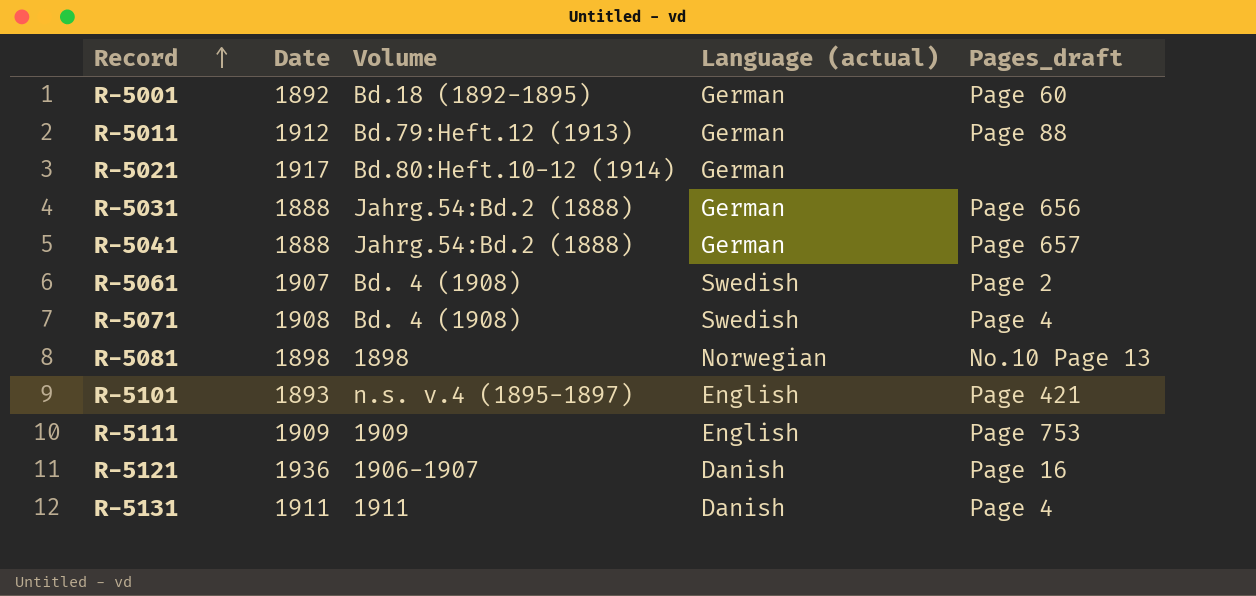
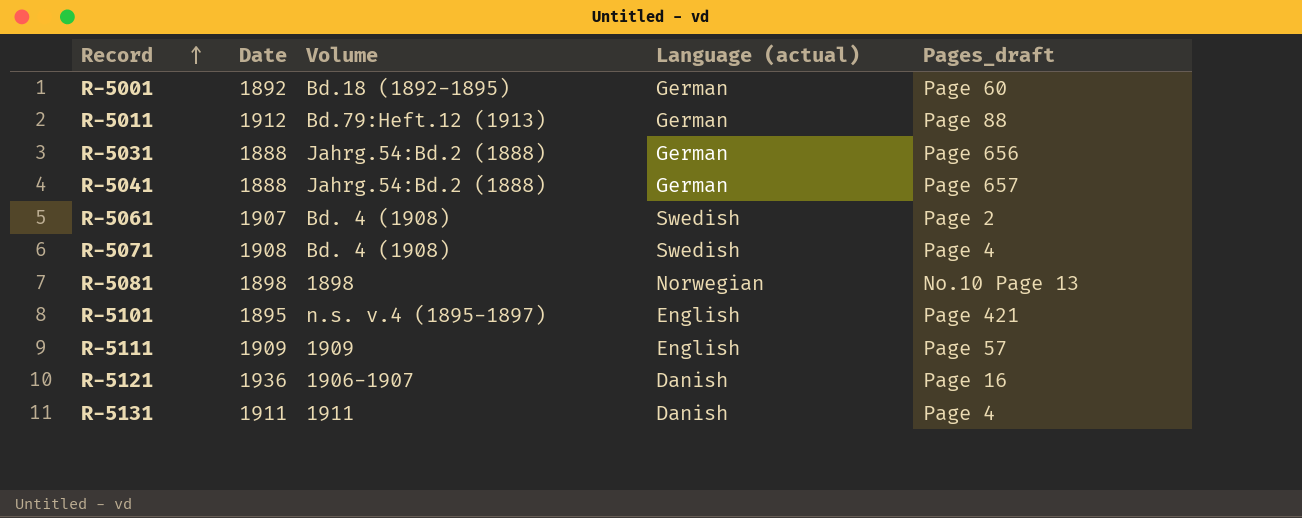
row R-5021: 1917 | Bd.80:Heft.10-12 (1914) | German | none -> none
R-5101 | Date: 1893 -> 1895
R-5111 | Pages_draft: Page 753 -> Page 57

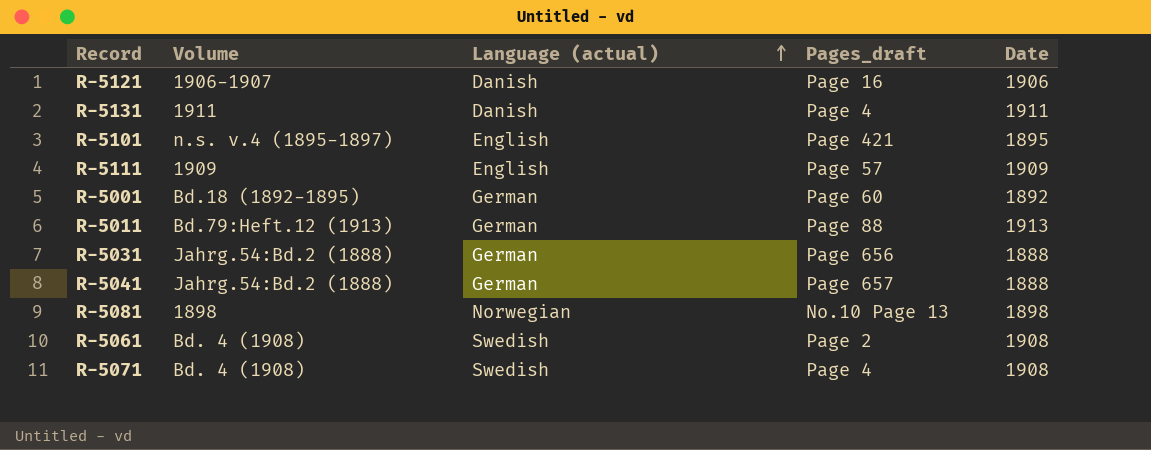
row order: Record ascending -> Language (actual) ascending
column Date | position: 2 -> 5
R-5121 | Date: 1936 -> 1906
R-5011 | Date: 1912 -> 1913
R-5061 | Date: 1907 -> 1908

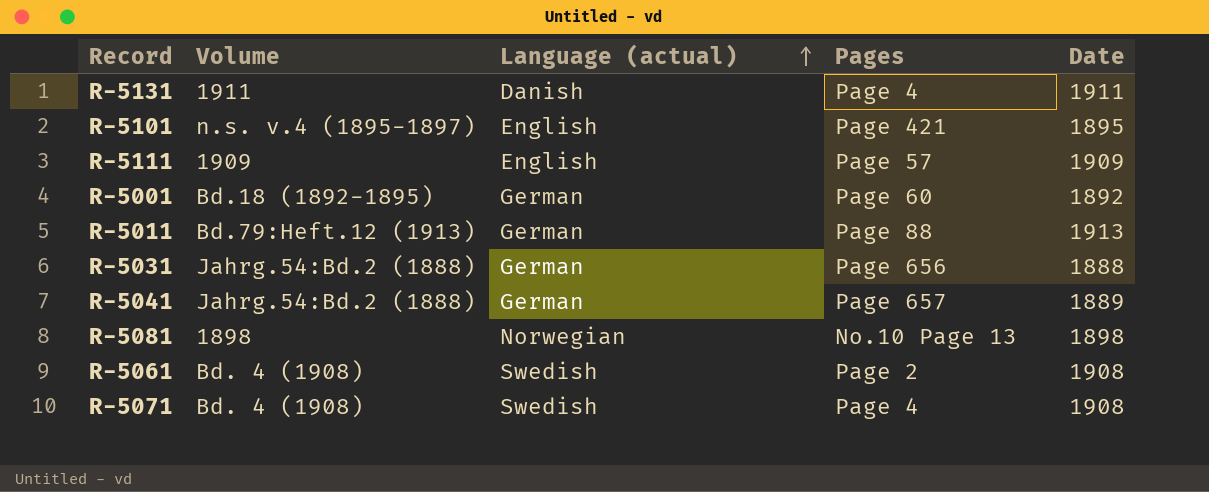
column name: Pages_draft -> Pages
row R-5121: 1906-1907 | Danish | Page 16 | 1906 -> none
R-5041 | Date: 1888 -> 1889

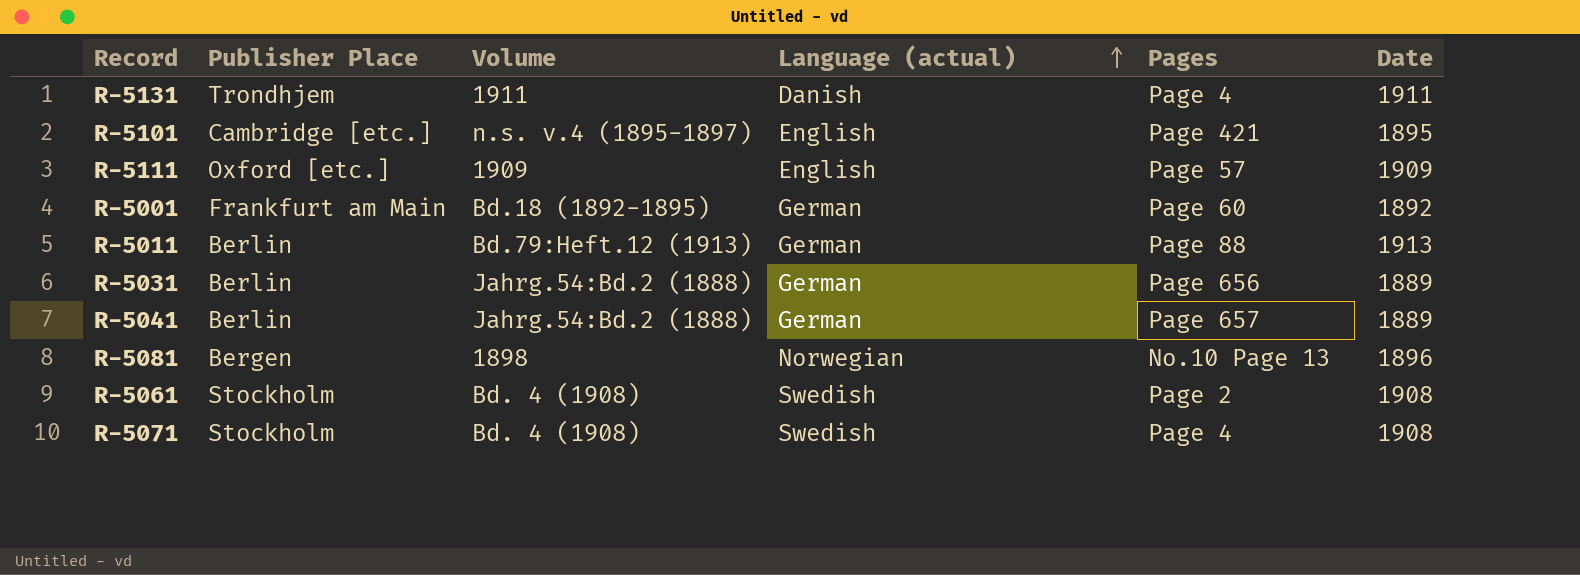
column Publisher Place | position: none -> 2
R-5031 | Date: 1888 -> 1889
R-5081 | Date: 1898 -> 1896

